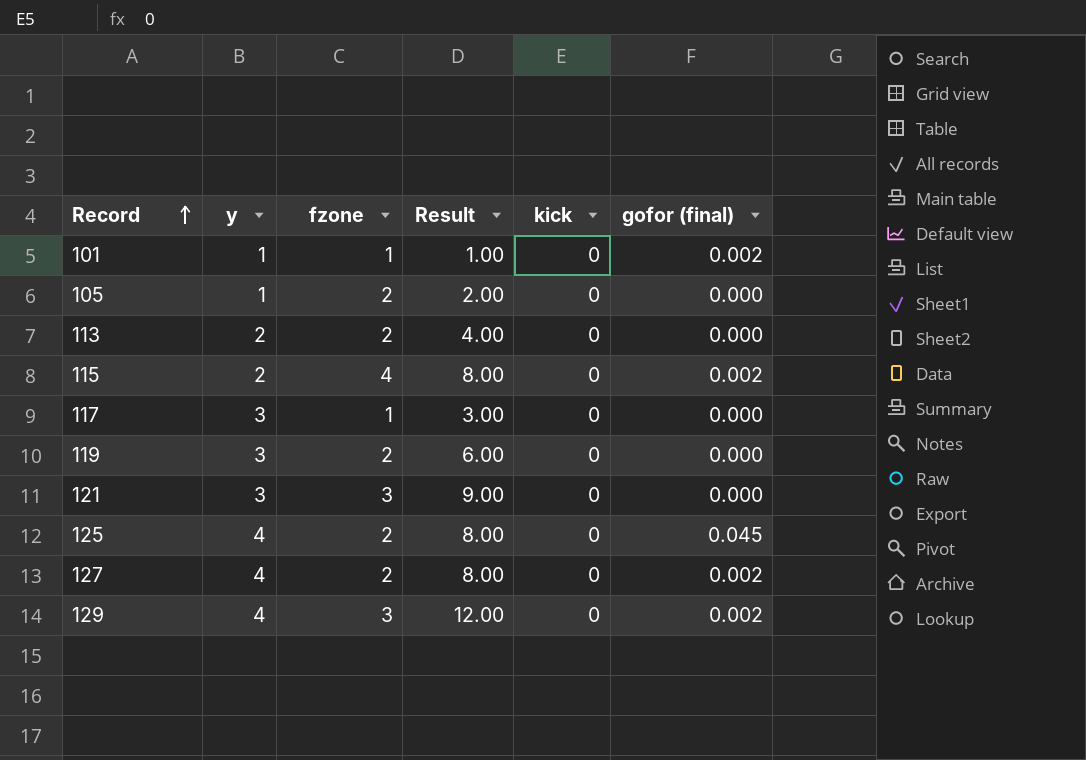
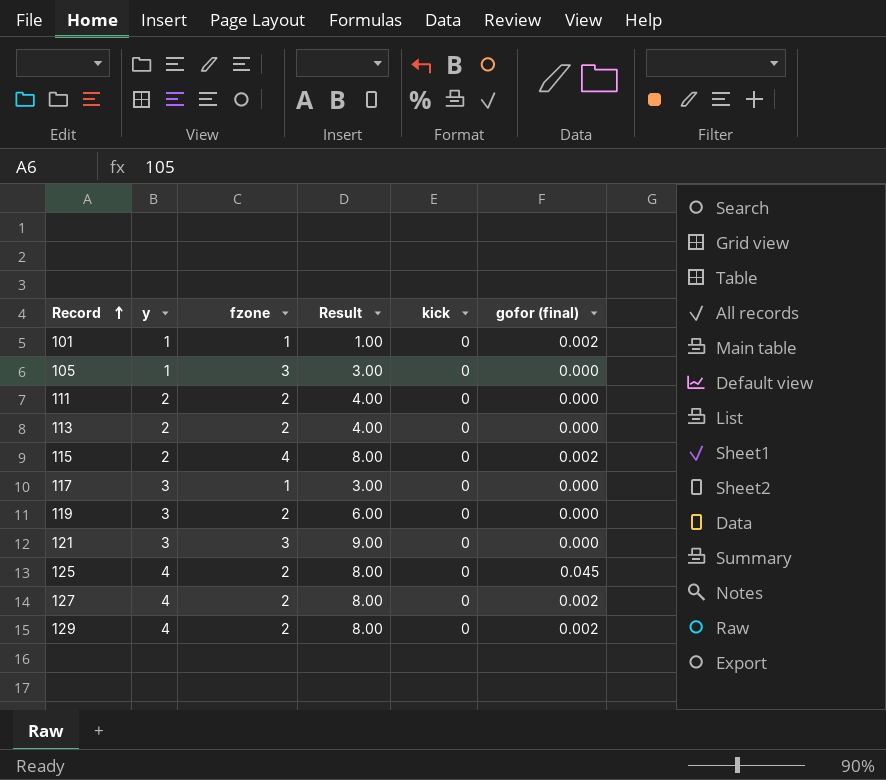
105 | fzone: 2 -> 3
105 | Result: 2.00 -> 3.00
row 111: none -> 2 | 2 | 4.00 | 0 | 0.000
129 | fzone: 3 -> 2
129 | Result: 12.00 -> 8.00

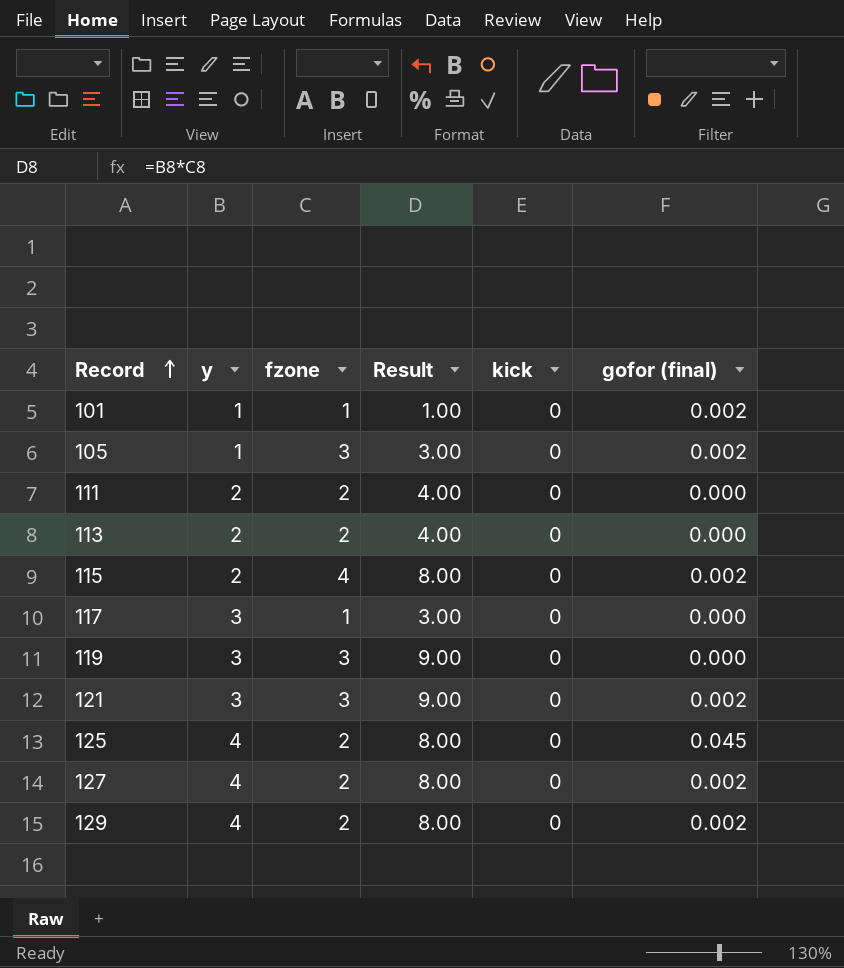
105 | gofor (final): 0.000 -> 0.002
119 | fzone: 2 -> 3
119 | Result: 6.00 -> 9.00
121 | gofor (final): 0.000 -> 0.002

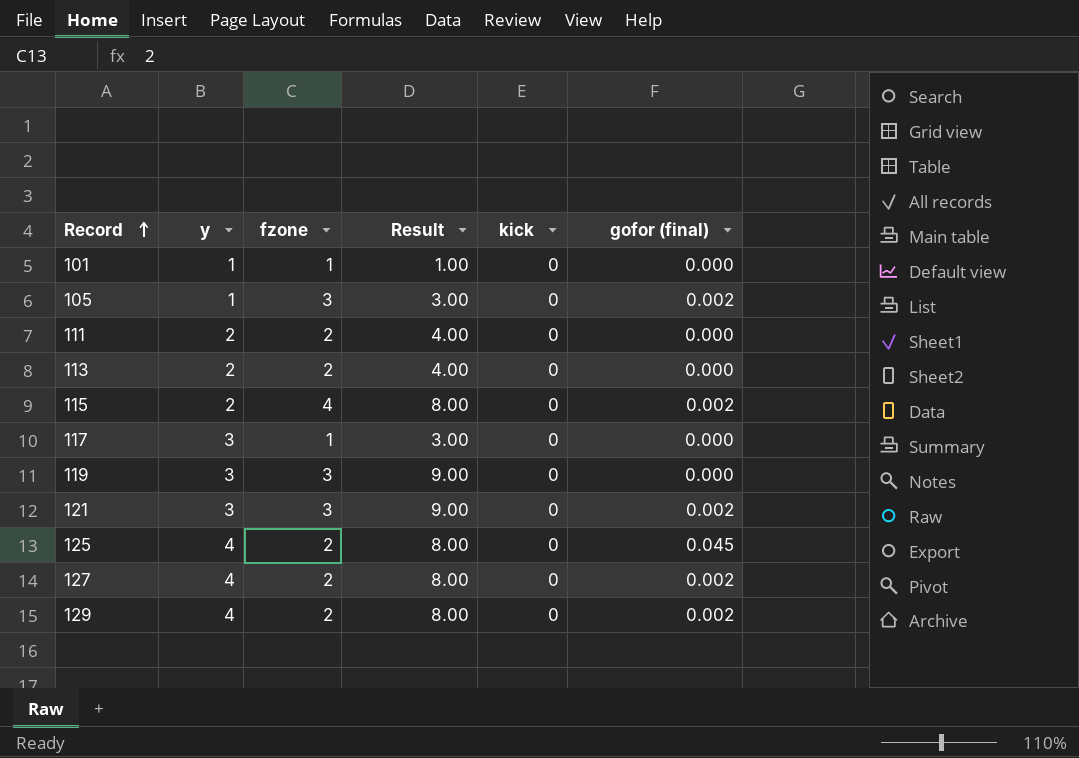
101 | gofor (final): 0.002 -> 0.000

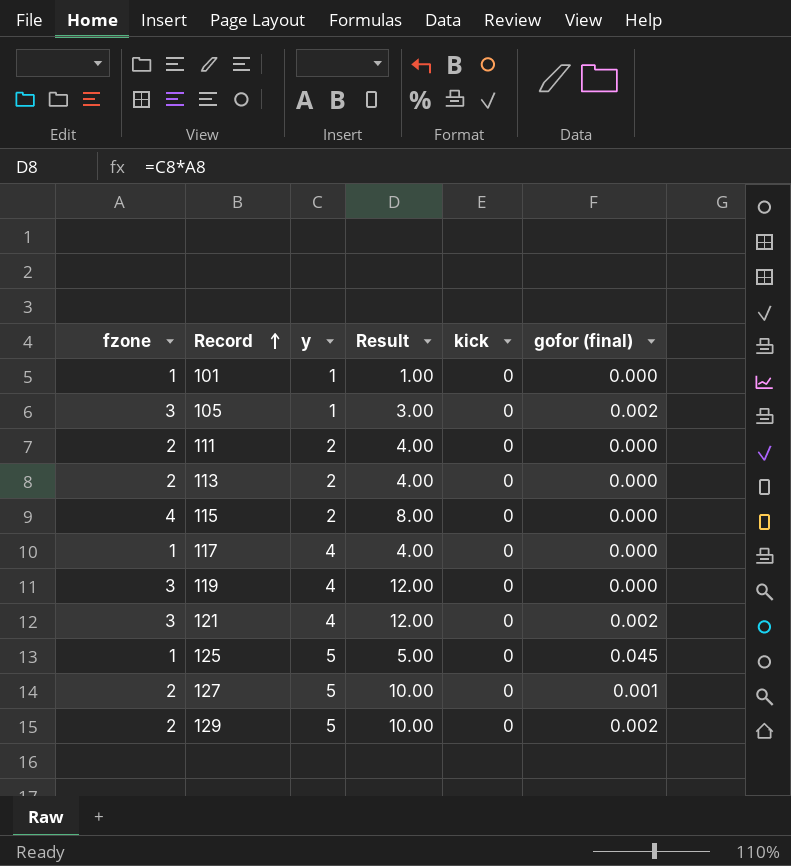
column fzone | position: 3 -> 1
115 | gofor (final): 0.002 -> 0.000
117 | y: 3 -> 4
117 | Result: 3.00 -> 4.00
119 | y: 3 -> 4
119 | Result: 9.00 -> 12.00
121 | y: 3 -> 4
121 | Result: 9.00 -> 12.00
125 | fzone: 2 -> 1
125 | y: 4 -> 5
125 | Result: 8.00 -> 5.00
127 | y: 4 -> 5
127 | Result: 8.00 -> 10.00
127 | gofor (final): 0.002 -> 0.001
129 | y: 4 -> 5
129 | Result: 8.00 -> 10.00

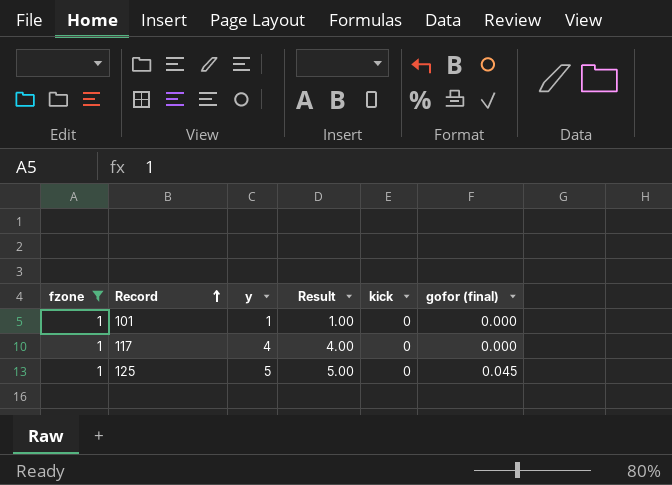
filter: none -> fzone = 1

